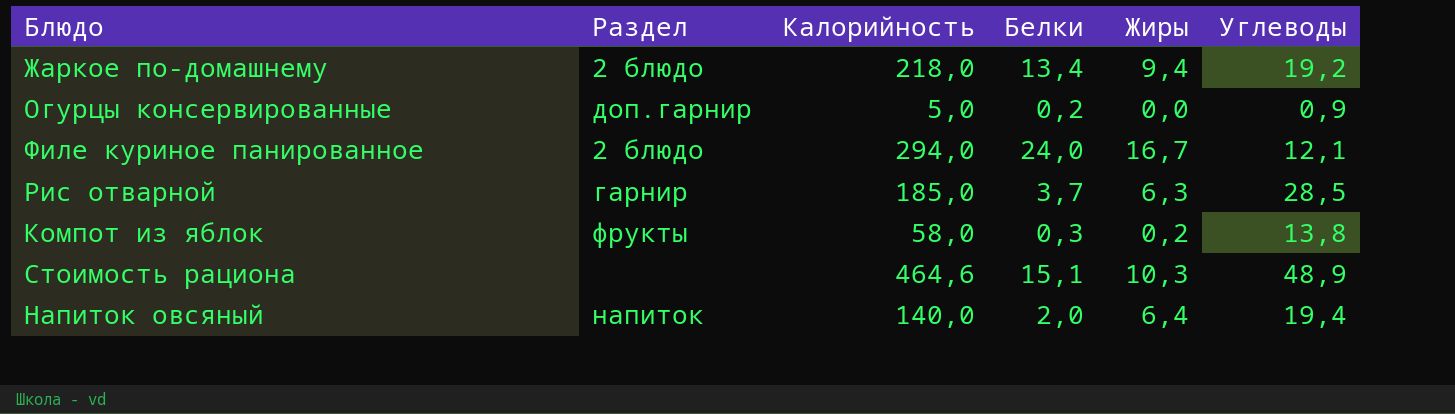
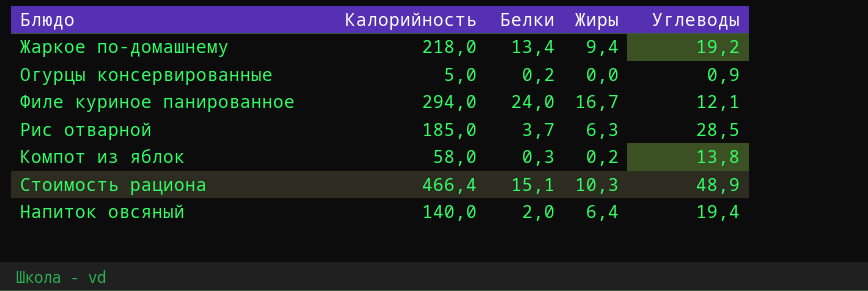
column Раздел | position: 2 -> none
Стоимость рациона | Калорийность: 464,6 -> 466,4

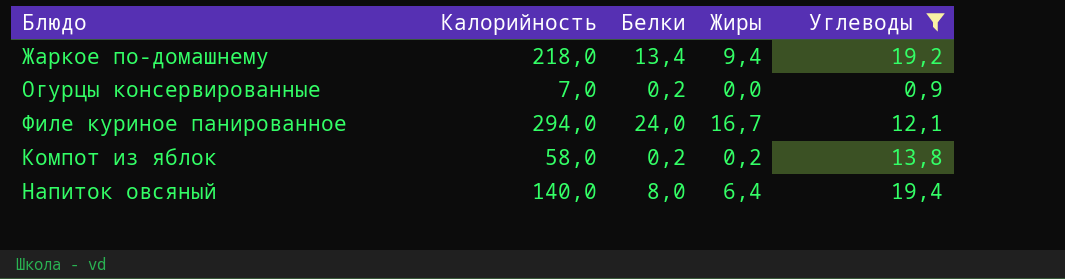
filter: none -> Углеводы <= 19,4
Огурцы консервированные | Калорийность: 5,0 -> 7,0
Компот из яблок | Белки: 0,3 -> 0,2
Напиток овсяный | Белки: 2,0 -> 8,0

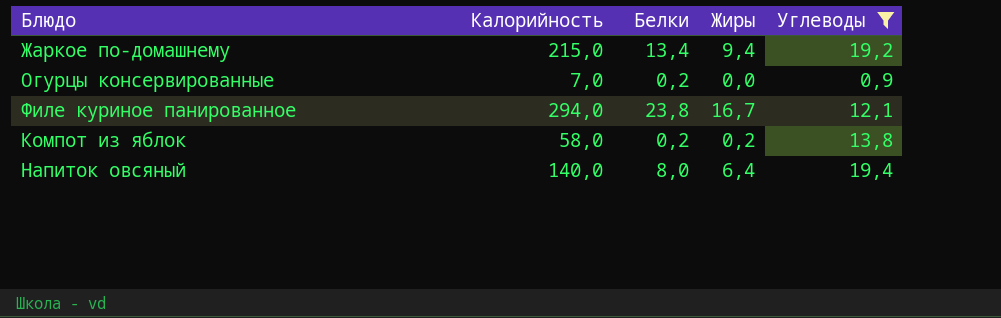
Жаркое по-домашнему | Калорийность: 218,0 -> 215,0
Филе куриное панированное | Белки: 24,0 -> 23,8

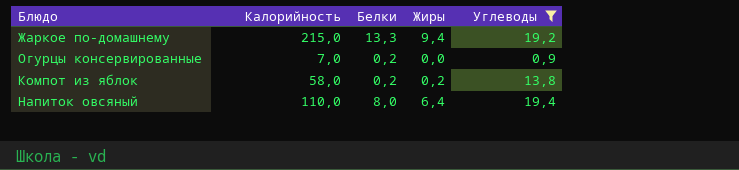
row Филе куриное панированное: 294,0 | 23,8 | 16,7 | 12,1 -> none
Жаркое по-домашнему | Белки: 13,4 -> 13,3
Напиток овсяный | Калорийность: 140,0 -> 110,0

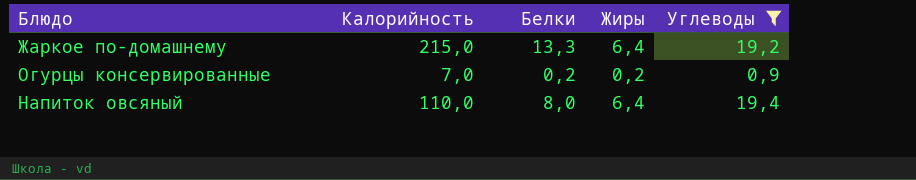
row Компот из яблок: 58,0 | 0,2 | 0,2 | 13,8 -> none
Жаркое по-домашнему | Жиры: 9,4 -> 6,4
Огурцы консервированные | Жиры: 0,0 -> 0,2

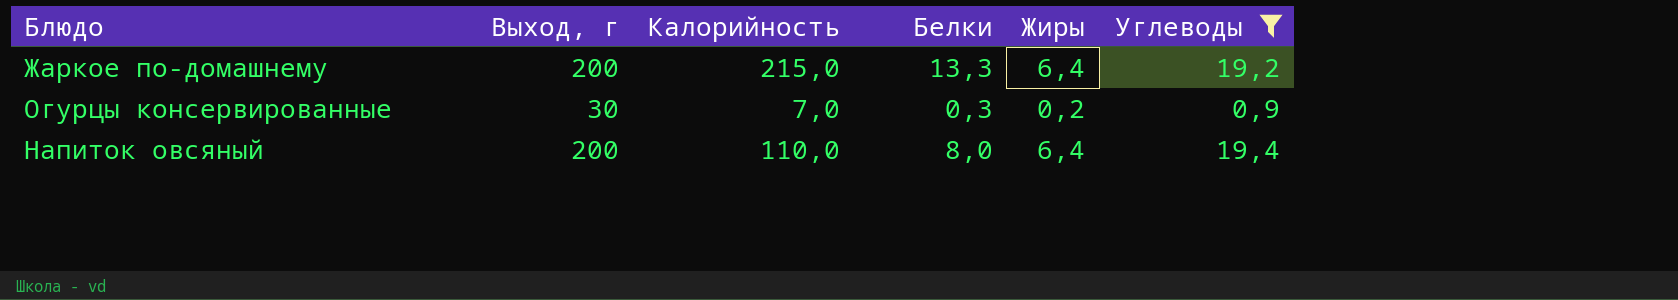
column Выход, г | position: none -> 2
Огурцы консервированные | Белки: 0,2 -> 0,3

